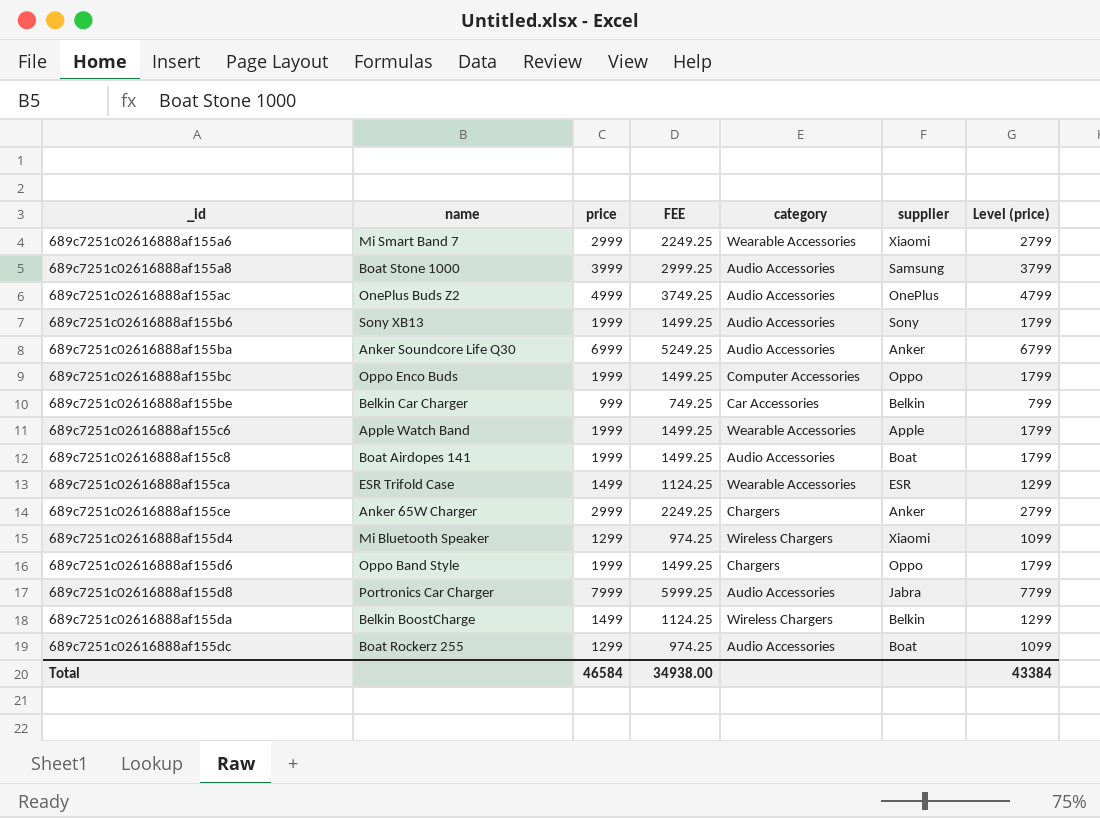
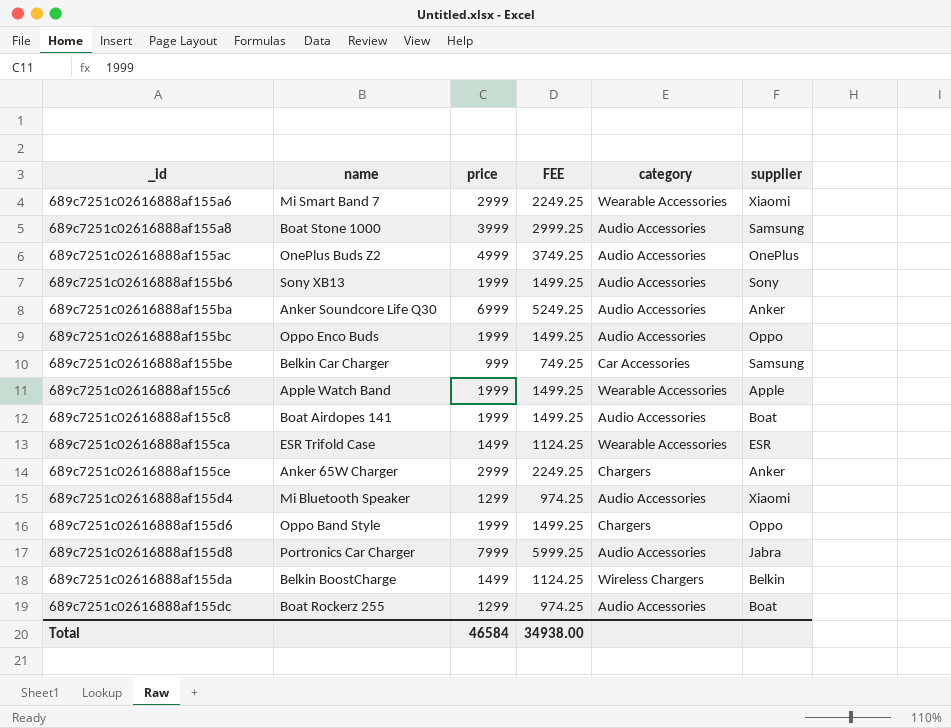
column Level (price) | formula: [price] - 200 -> none
689c7251c02616888af155bc | category: Computer Accessories -> Audio Accessories
689c7251c02616888af155be | supplier: Belkin -> Samsung
689c7251c02616888af155d4 | category: Wireless Chargers -> Audio Accessories

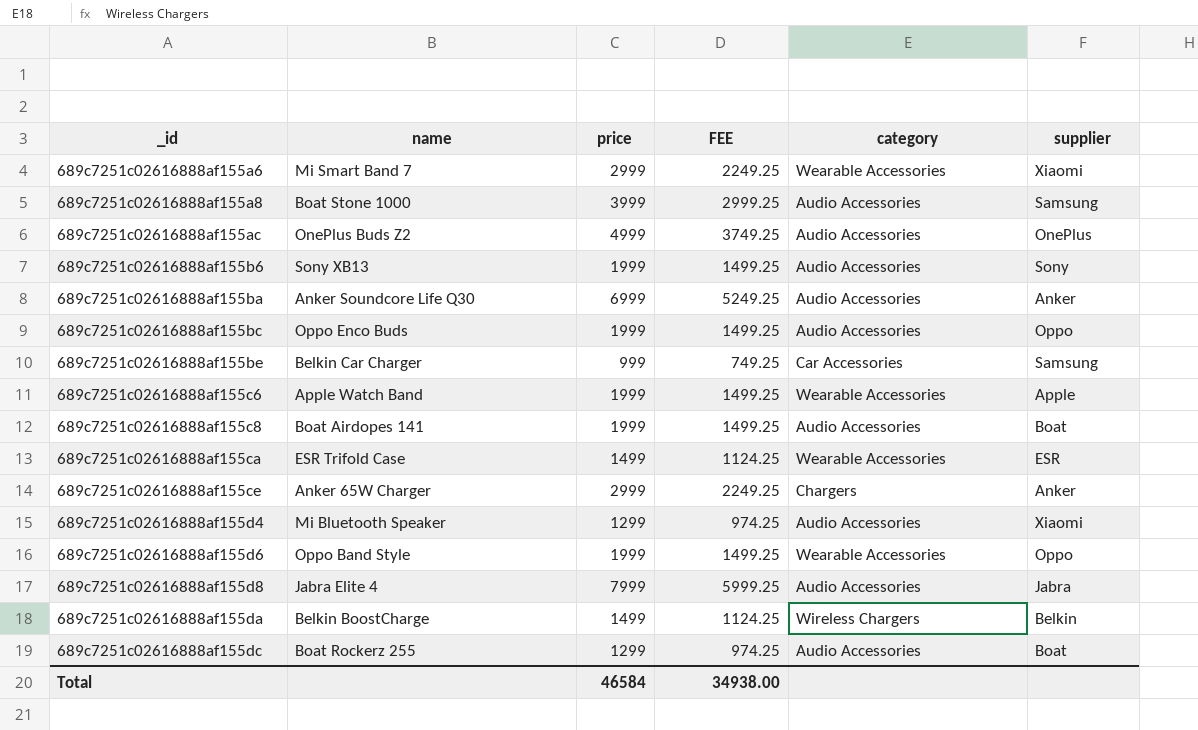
689c7251c02616888af155d6 | category: Chargers -> Wearable Accessories
689c7251c02616888af155d8 | name: Portronics Car Charger -> Jabra Elite 4

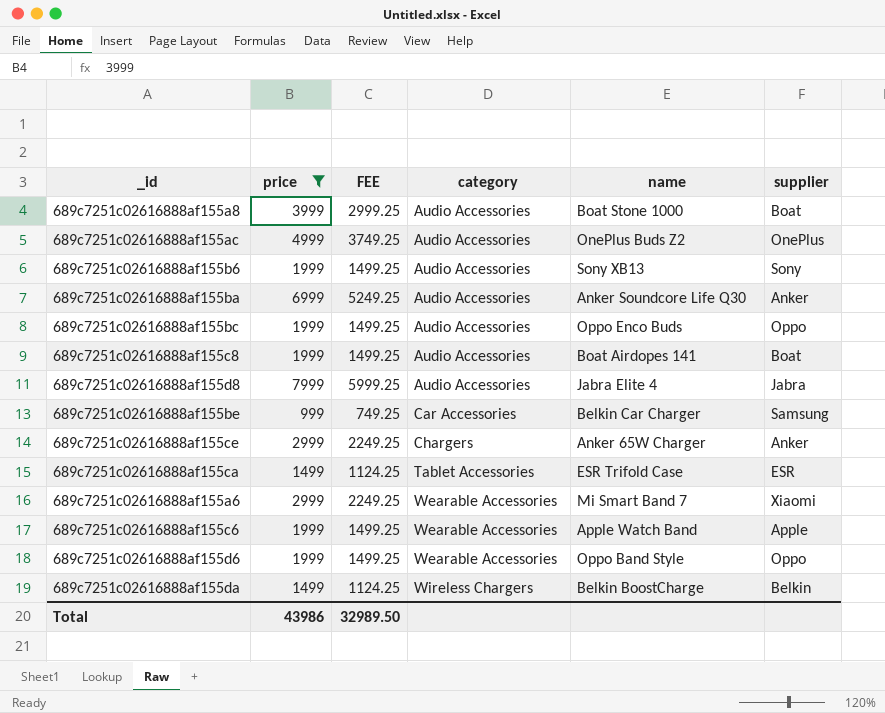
filter: none -> price != 1299
row order: _id ascending -> category ascending
column name | position: 2 -> 5
689c7251c02616888af155a8 | supplier: Samsung -> Boat
689c7251c02616888af155ca | category: Wearable Accessories -> Tablet Accessories
Total | price: 46584 -> 43986
Total | FEE: 34938.00 -> 32989.50

